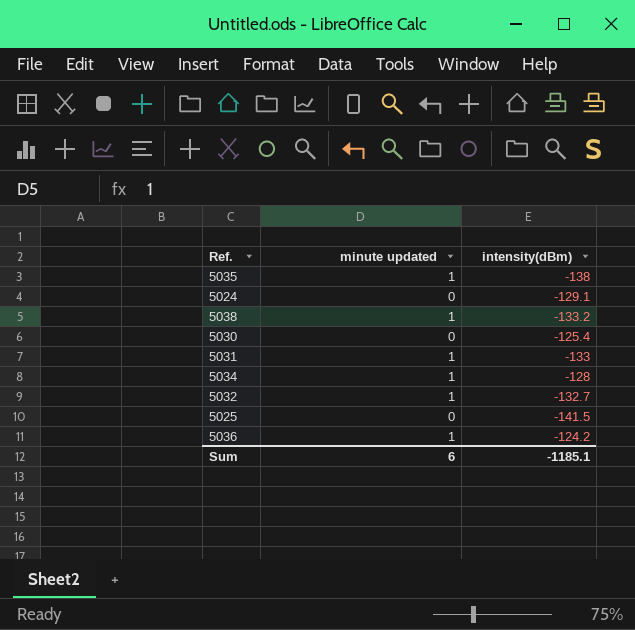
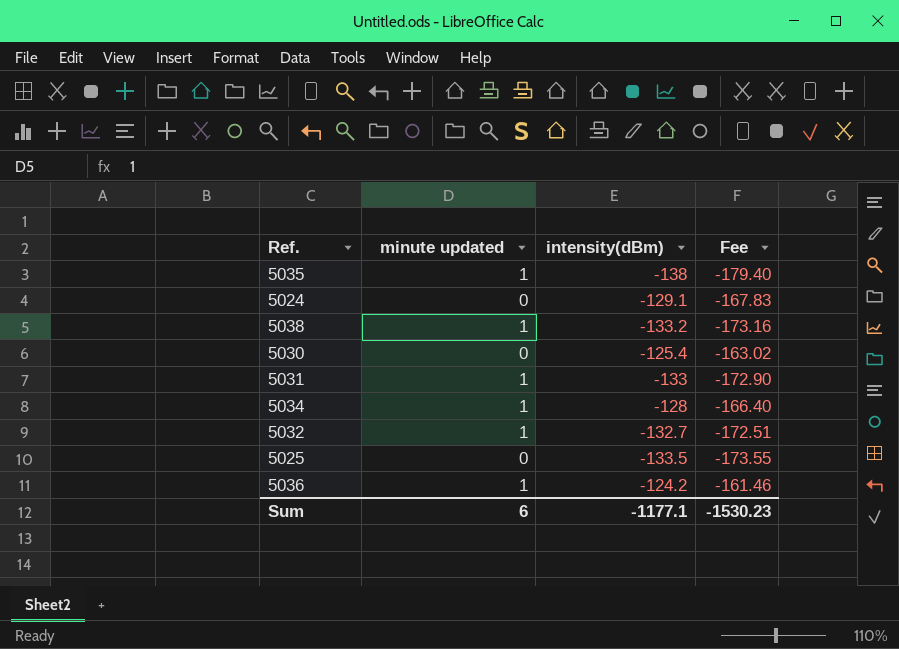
column Fee | formula: none -> [intensity(dBm)] * 1.3
5025 | intensity(dBm): -141.5 -> -133.5
Sum | intensity(dBm): -1185.1 -> -1177.1

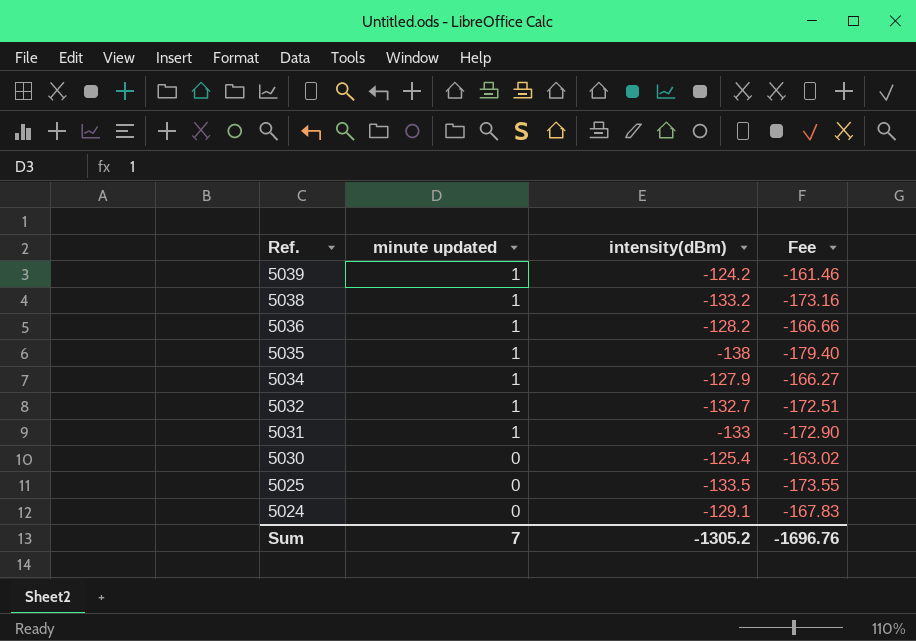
row order: none -> Ref. descending
row 5039: none -> 1 | -124.2 | -161.46
5036 | intensity(dBm): -124.2 -> -128.2
5036 | Fee: -161.46 -> -166.66
5034 | intensity(dBm): -128 -> -127.9
5034 | Fee: -166.40 -> -166.27
Sum | minute updated: 6 -> 7
Sum | intensity(dBm): -1177.1 -> -1305.2
Sum | Fee: -1530.23 -> -1696.76

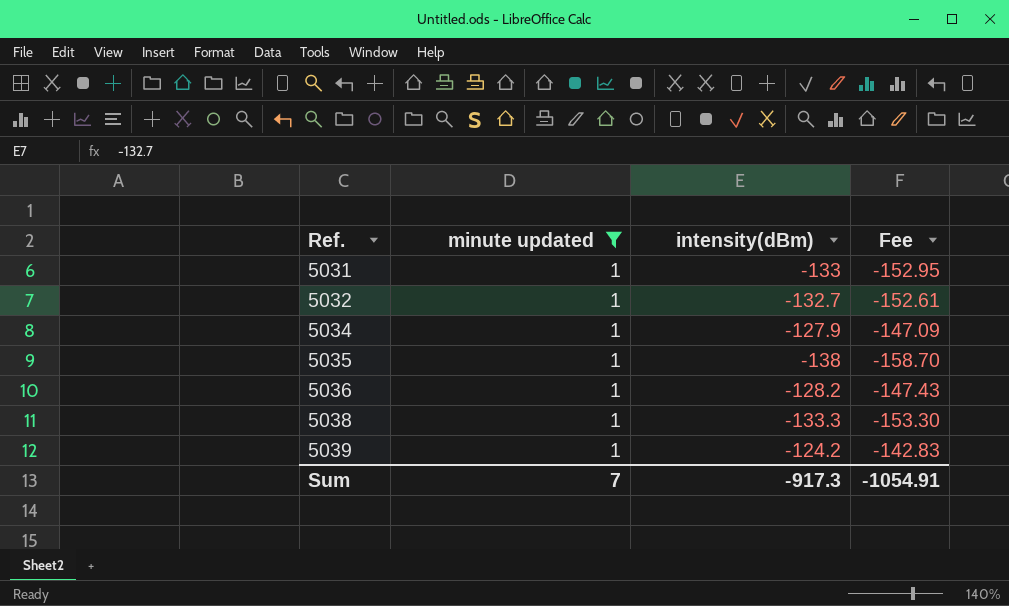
filter: none -> minute updated = 1
row order: Ref. descending -> Ref. ascending
column Fee | formula: [intensity(dBm)] * 1.3 -> [intensity(dBm)] * 1.15
5038 | intensity(dBm): -133.2 -> -133.3
Sum | intensity(dBm): -1305.2 -> -917.3
Sum | Fee: -1696.76 -> -1054.91

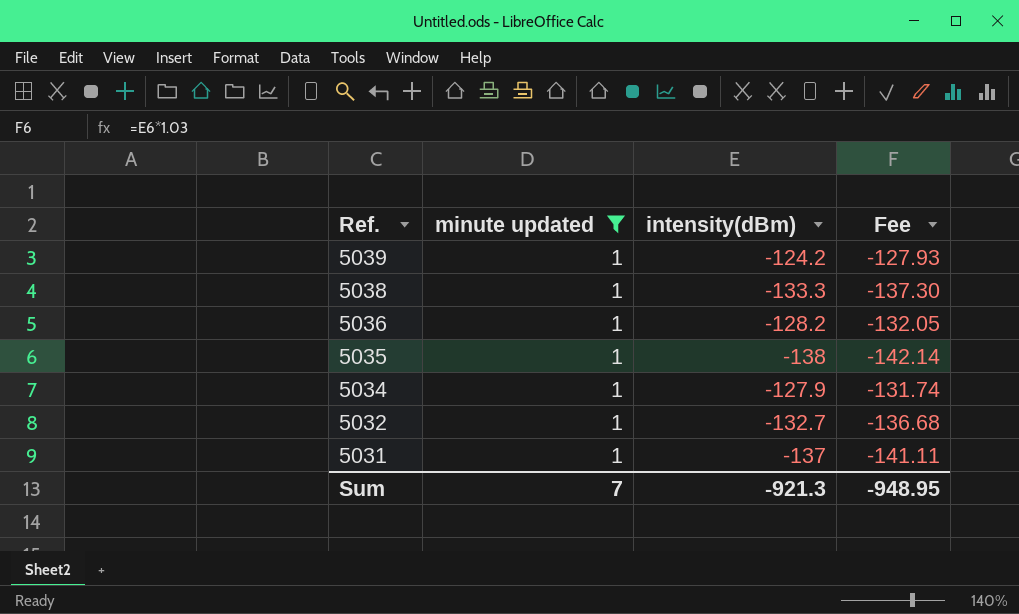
row order: Ref. ascending -> Ref. descending
column Fee | formula: [intensity(dBm)] * 1.15 -> [intensity(dBm)] * 1.03
5031 | intensity(dBm): -133 -> -137
Sum | intensity(dBm): -917.3 -> -921.3
Sum | Fee: -1054.91 -> -948.95

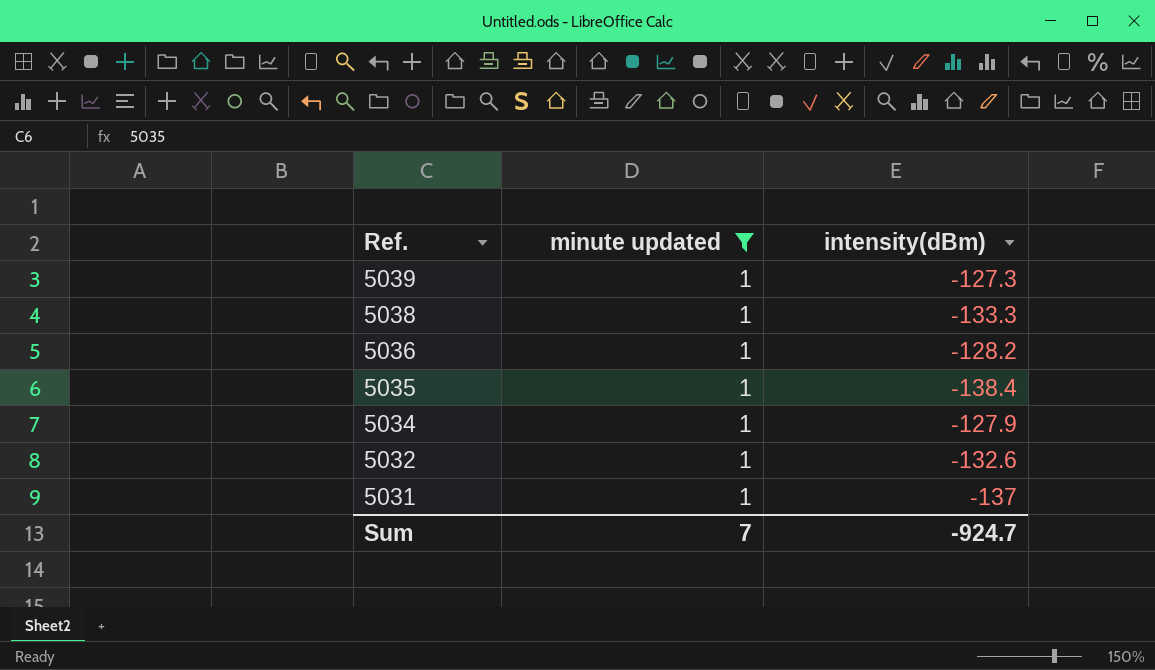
column Fee | formula: [intensity(dBm)] * 1.03 -> none
5039 | intensity(dBm): -124.2 -> -127.3
5035 | intensity(dBm): -138 -> -138.4
5032 | intensity(dBm): -132.7 -> -132.6
Sum | intensity(dBm): -921.3 -> -924.7

